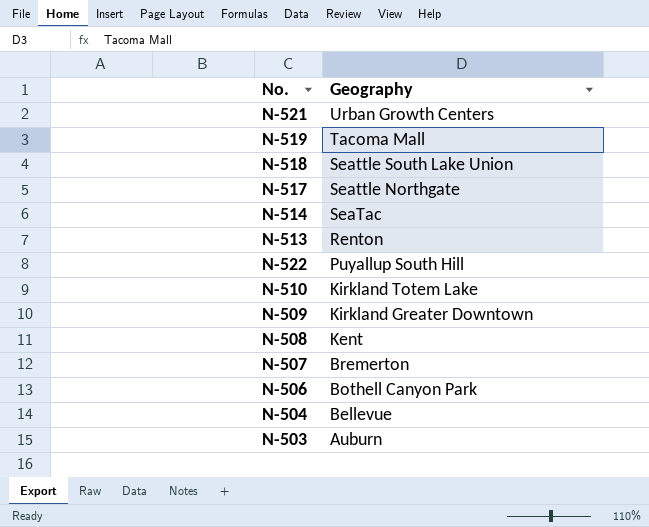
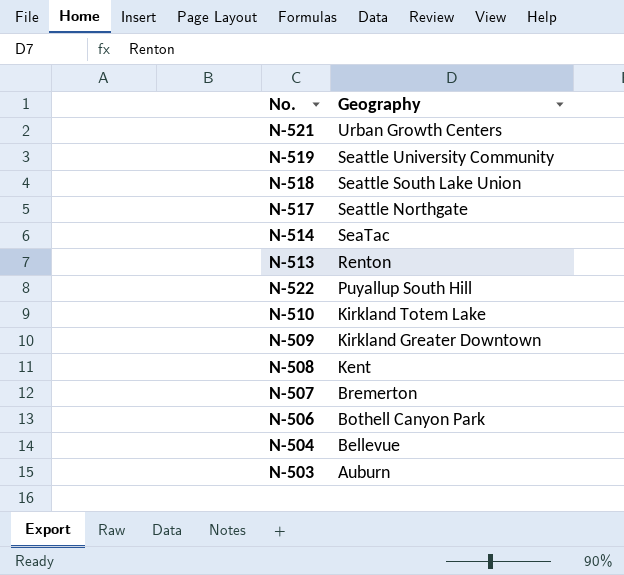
N-519 | Geography: Tacoma Mall -> Seattle University Community

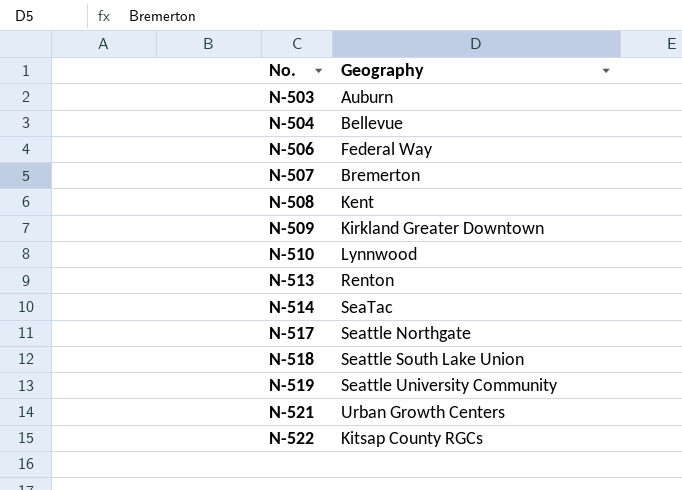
row order: Geography descending -> No. ascending
N-506 | Geography: Bothell Canyon Park -> Federal Way
N-510 | Geography: Kirkland Totem Lake -> Lynnwood
N-522 | Geography: Puyallup South Hill -> Kitsap County RGCs

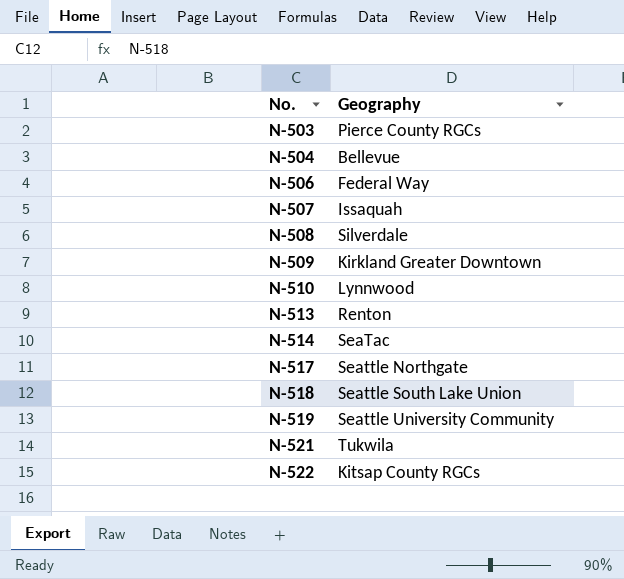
N-503 | Geography: Auburn -> Pierce County RGCs
N-507 | Geography: Bremerton -> Issaquah
N-508 | Geography: Kent -> Silverdale
N-521 | Geography: Urban Growth Centers -> Tukwila

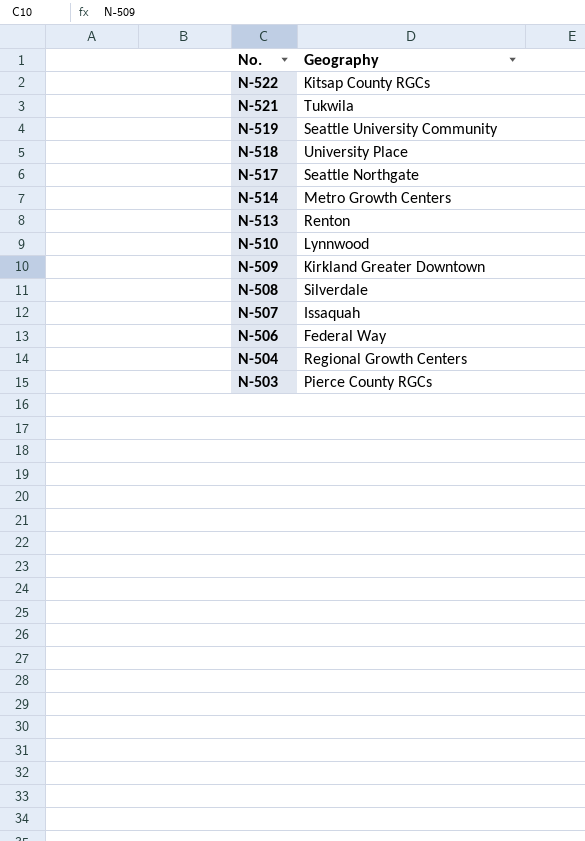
row order: No. ascending -> No. descending
N-518 | Geography: Seattle South Lake Union -> University Place
N-514 | Geography: SeaTac -> Metro Growth Centers
N-504 | Geography: Bellevue -> Regional Growth Centers

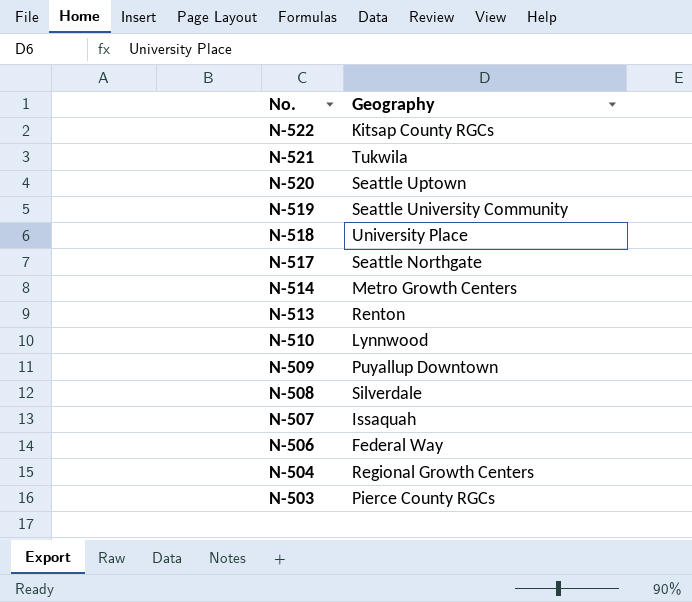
row N-520: none -> Seattle Uptown
N-509 | Geography: Kirkland Greater Downtown -> Puyallup Downtown

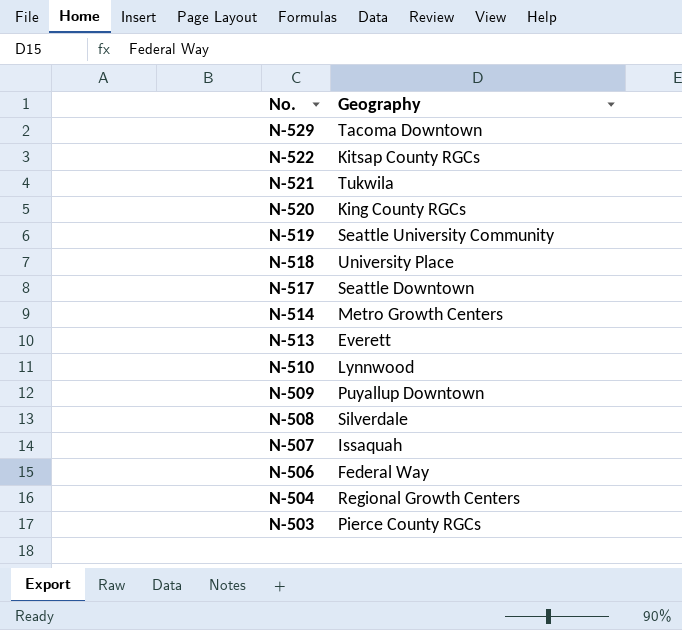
row N-529: none -> Tacoma Downtown
N-520 | Geography: Seattle Uptown -> King County RGCs
N-517 | Geography: Seattle Northgate -> Seattle Downtown
N-513 | Geography: Renton -> Everett

